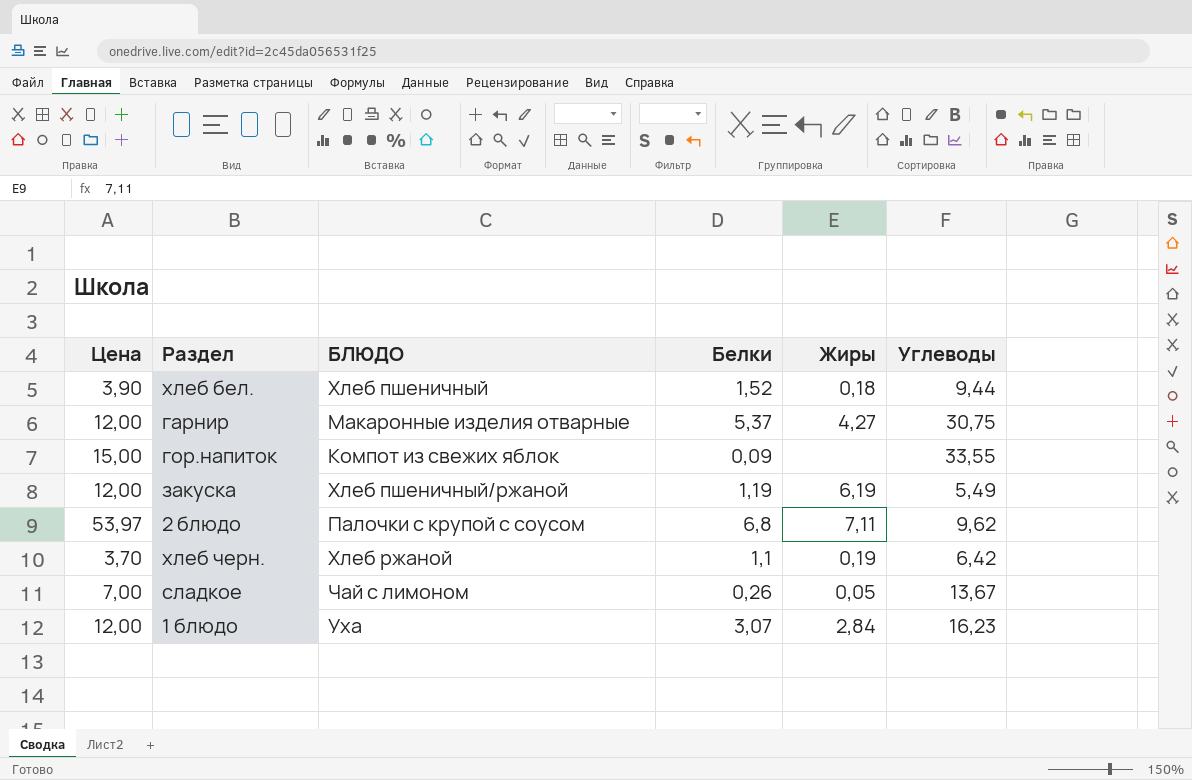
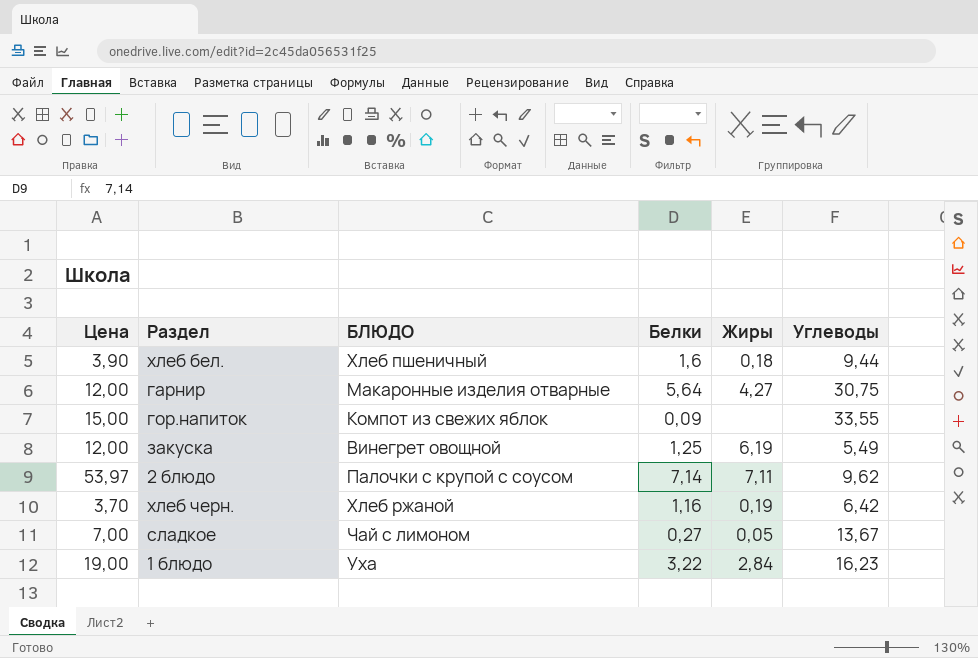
хлеб бел. | Белки: 1,52 -> 1,6
гарнир | Белки: 5,37 -> 5,64
закуска | БЛЮДО: Хлеб пшеничный/ржаной -> Винегрет овощной
закуска | Белки: 1,19 -> 1,25
2 блюдо | Белки: 6,8 -> 7,14
хлеб черн. | Белки: 1,1 -> 1,16
сладкое | Белки: 0,26 -> 0,27
1 блюдо | Цена: 12,00 -> 19,00
1 блюдо | Белки: 3,07 -> 3,22

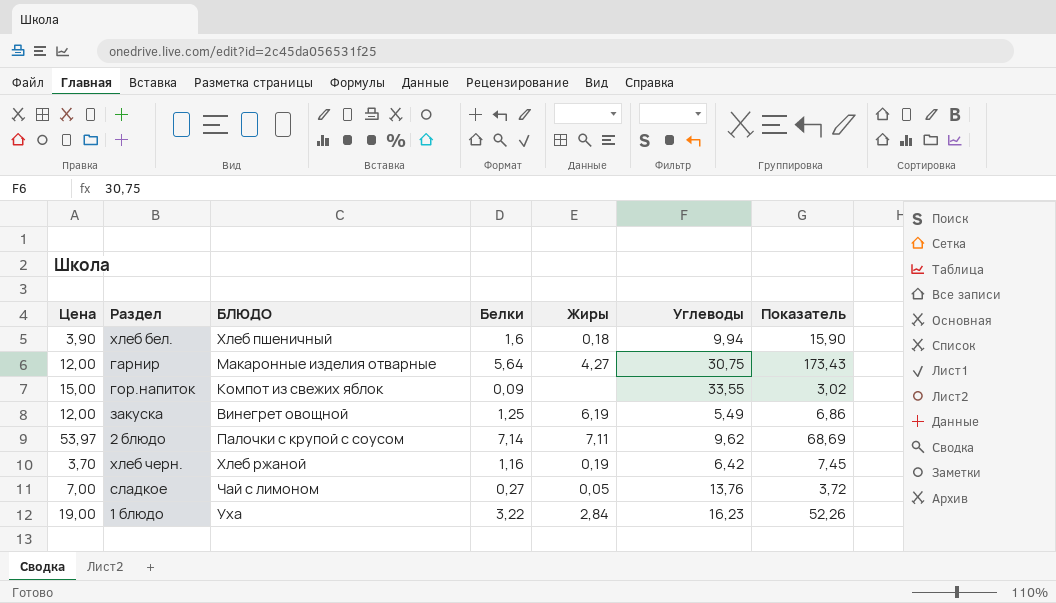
column Показатель | formula: none -> [Белки] * [Углеводы]
хлеб бел. | Углеводы: 9,44 -> 9,94
сладкое | Углеводы: 13,67 -> 13,76

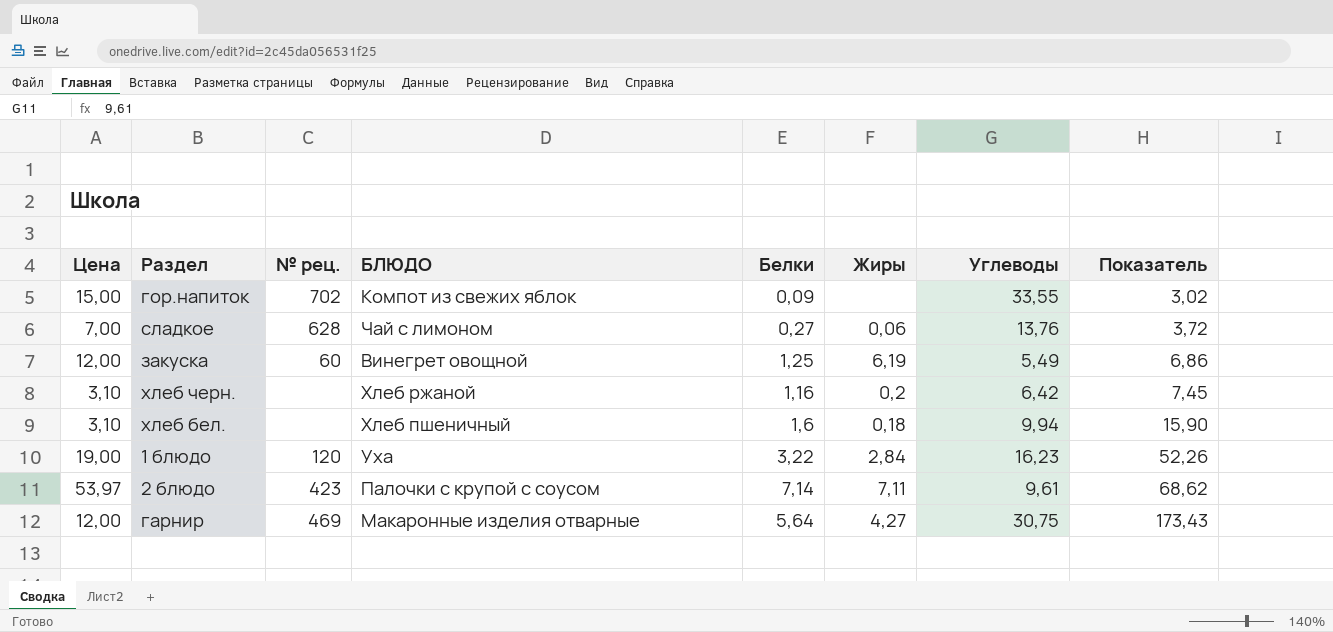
row order: none -> Показатель ascending
column № рец. | position: none -> 3
сладкое | Жиры: 0,05 -> 0,06
хлеб черн. | Цена: 3,70 -> 3,10
хлеб черн. | Жиры: 0,19 -> 0,2
хлеб бел. | Цена: 3,90 -> 3,10
2 блюдо | Углеводы: 9,62 -> 9,61
2 блюдо | Показатель: 68,69 -> 68,62

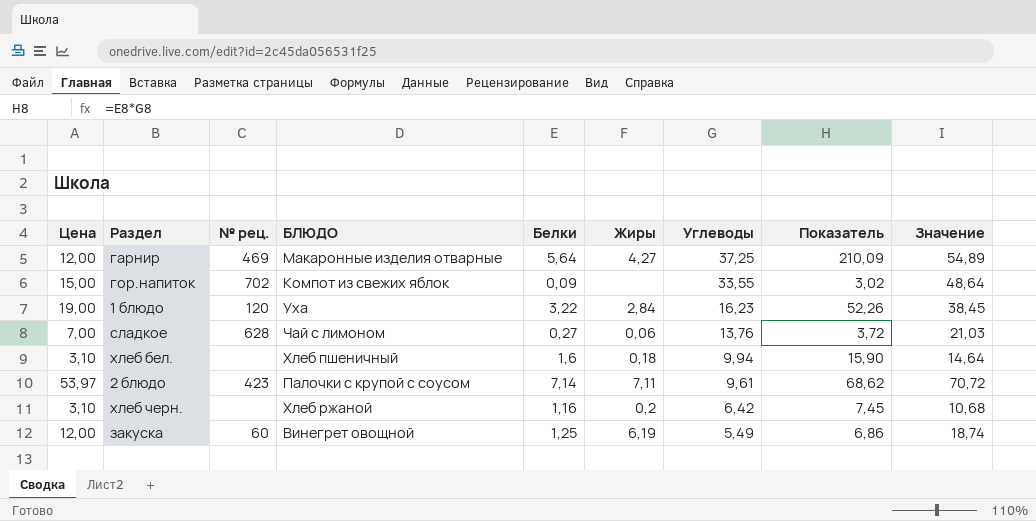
row order: Показатель ascending -> Углеводы descending
column Значение | formula: none -> [Цена] + [Белки] + [Углеводы]
гарнир | Углеводы: 30,75 -> 37,25
гарнир | Показатель: 173,43 -> 210,09

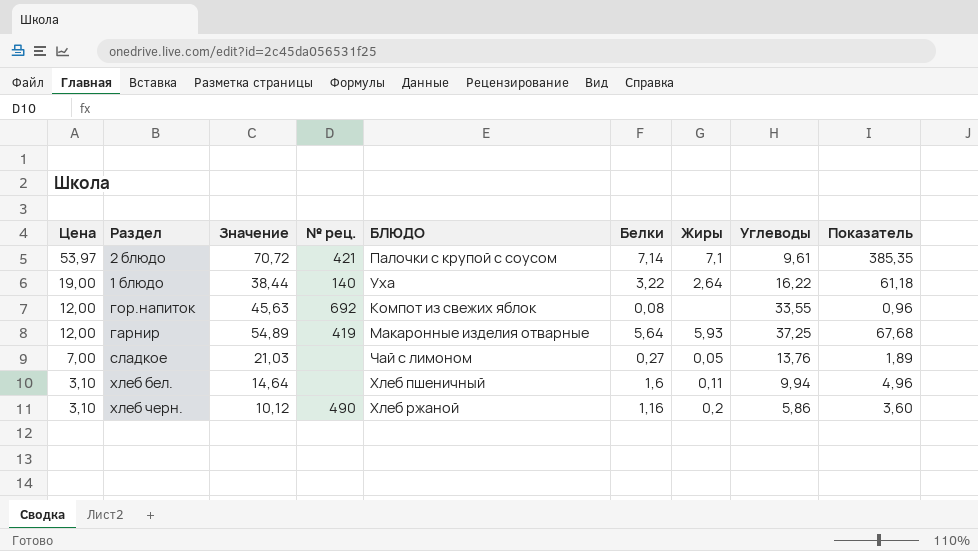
row order: Углеводы descending -> Цена descending
column Значение | position: 9 -> 3
column Показатель | formula: [Белки] * [Углеводы] -> [Цена] * [Белки]
row закуска: 12,00 | 60 | Винегрет овощной | 1,25 | 6,19 | 5,49 | 6,86 | 18,74 -> none
2 блюдо | № рец.: 423 -> 421
2 блюдо | Жиры: 7,11 -> 7,1
1 блюдо | Значение: 38,45 -> 38,44
1 блюдо | № рец.: 120 -> 140
1 блюдо | Жиры: 2,84 -> 2,64
1 блюдо | Углеводы: 16,23 -> 16,22
гор.напиток | Цена: 15,00 -> 12,00
гор.напиток | Значение: 48,64 -> 45,63
гор.напиток | № рец.: 702 -> 692
гор.напиток | Белки: 0,09 -> 0,08
гарнир | № рец.: 469 -> 419
гарнир | Жиры: 4,27 -> 5,93
сладкое | № рец.: 628 -> none
сладкое | Жиры: 0,06 -> 0,05
хлеб бел. | Жиры: 0,18 -> 0,11
хлеб черн. | Значение: 10,68 -> 10,12
хлеб черн. | № рец.: none -> 490
хлеб черн. | Углеводы: 6,42 -> 5,86

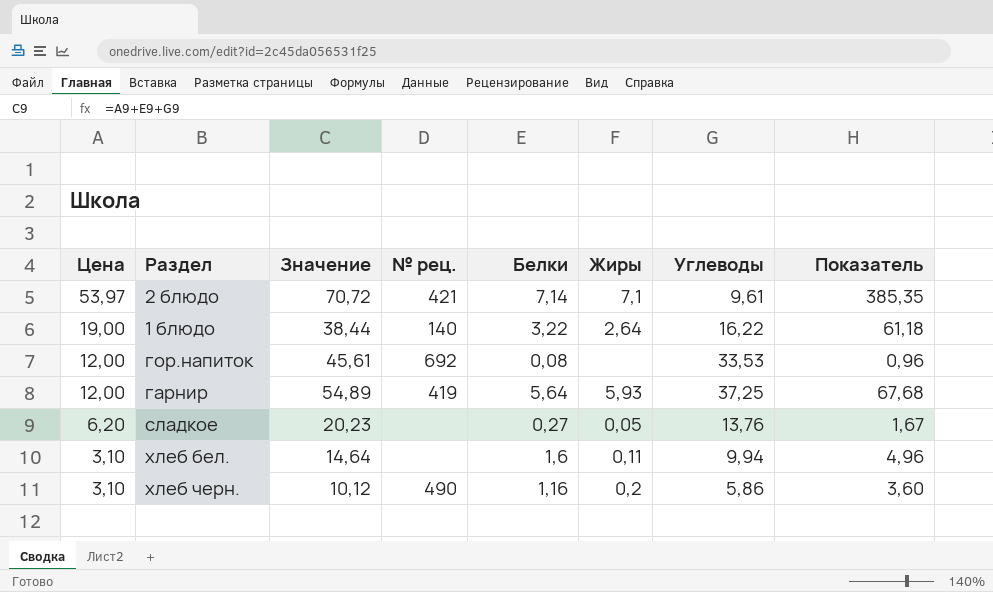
column БЛЮДО | position: 5 -> none
гор.напиток | Значение: 45,63 -> 45,61
гор.напиток | Углеводы: 33,55 -> 33,53
сладкое | Цена: 7,00 -> 6,20
сладкое | Значение: 21,03 -> 20,23
сладкое | Показатель: 1,89 -> 1,67

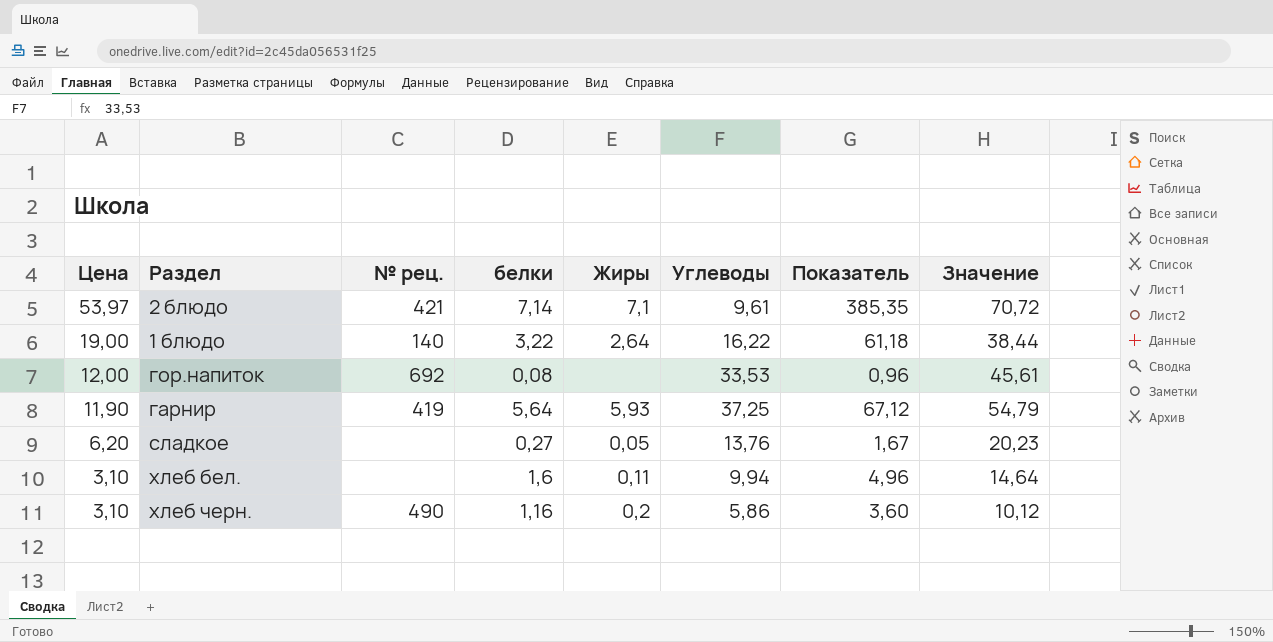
column name: Белки -> белки
column Значение | position: 3 -> 8
гарнир | Цена: 12,00 -> 11,90
гарнир | Показатель: 67,68 -> 67,12
гарнир | Значение: 54,89 -> 54,79

